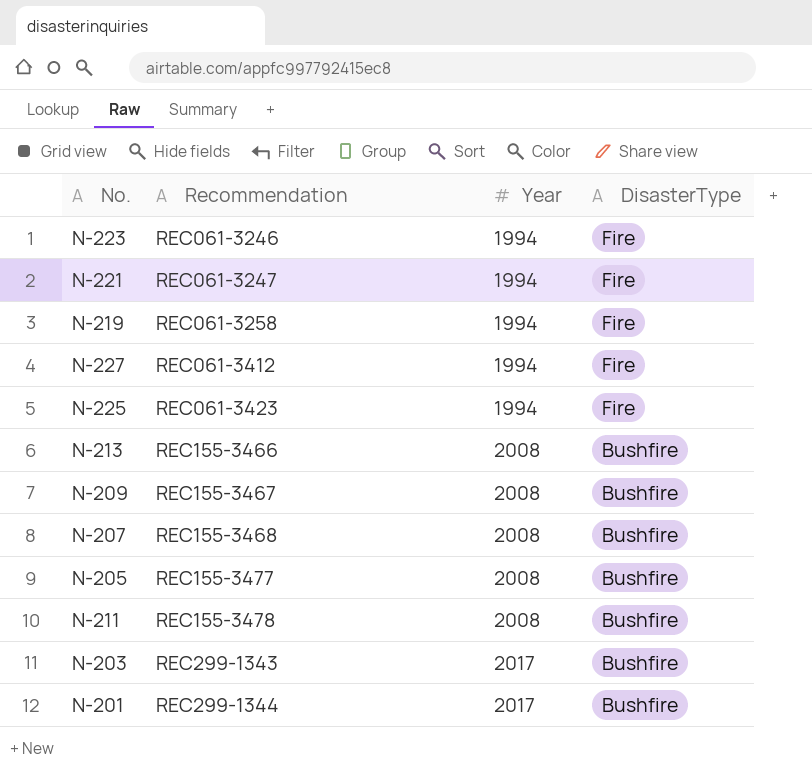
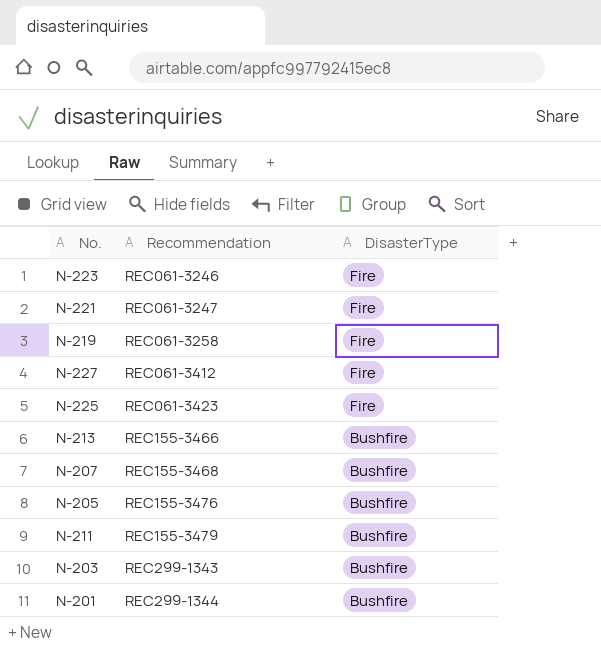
column Year | position: 3 -> none
row N-209: REC155-3467 | 2008 | Bushfire -> none
N-205 | Recommendation: REC155-3477 -> REC155-3476
N-211 | Recommendation: REC155-3478 -> REC155-3479

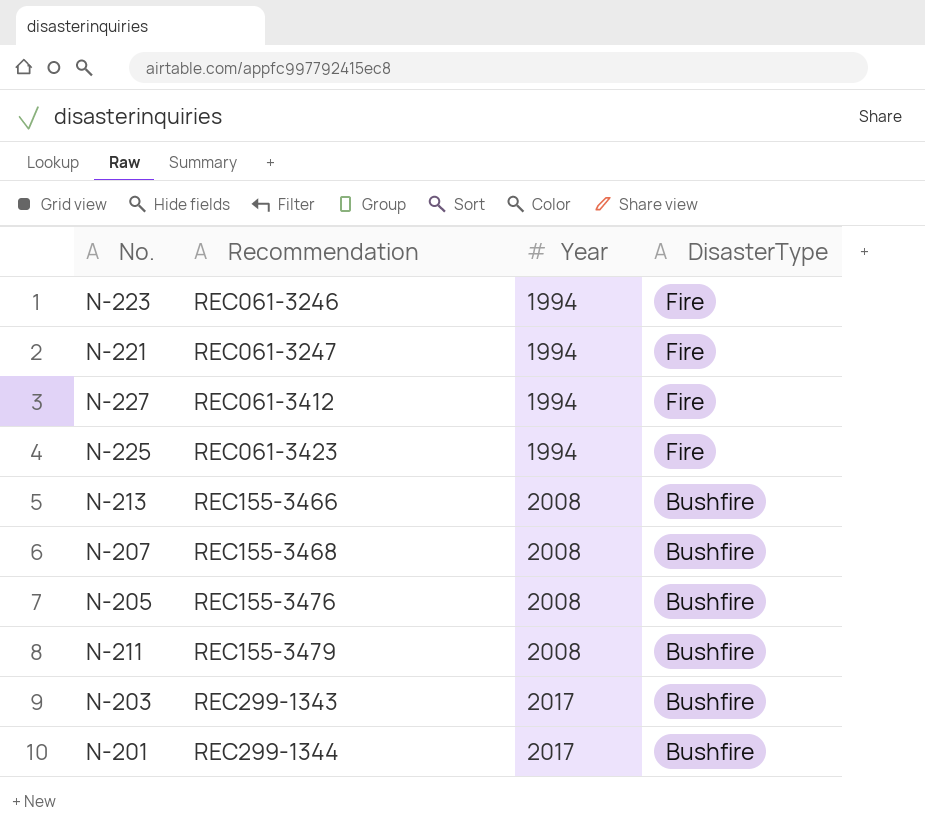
column Year | position: none -> 3
row N-219: REC061-3258 | Fire -> none

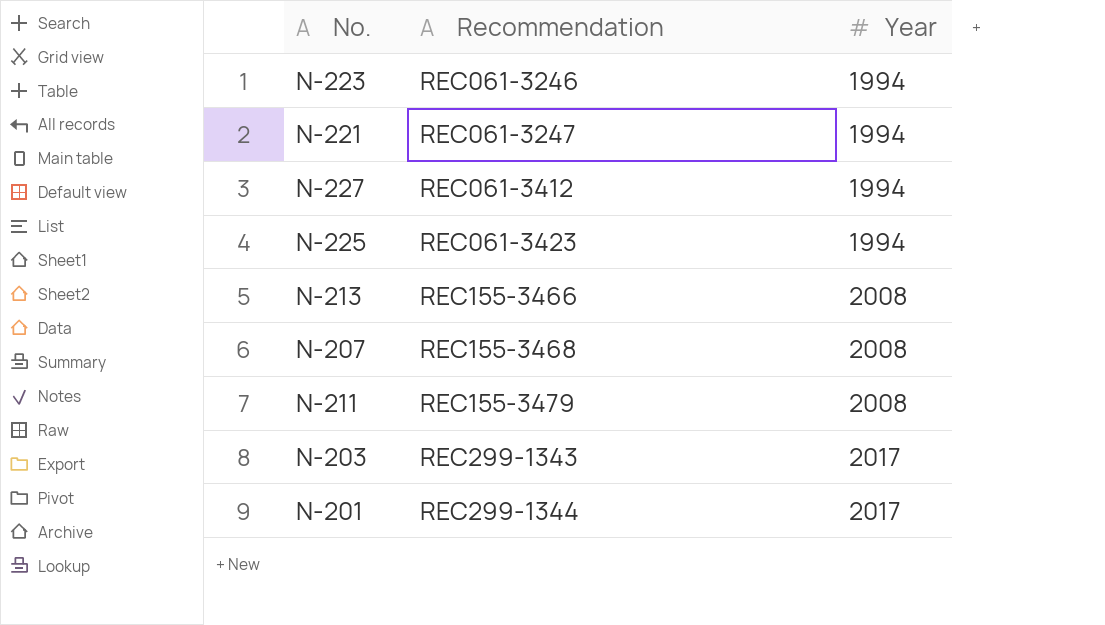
column DisasterType | position: 4 -> none
row N-205: REC155-3476 | 2008 | Bushfire -> none

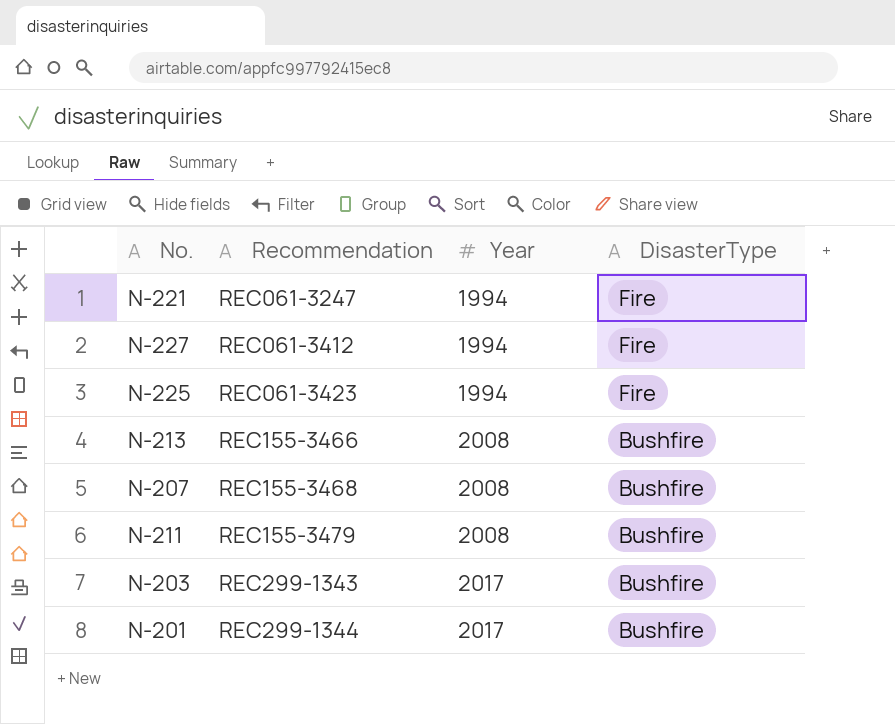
column DisasterType | position: none -> 4
row N-223: REC061-3246 | 1994 -> none

